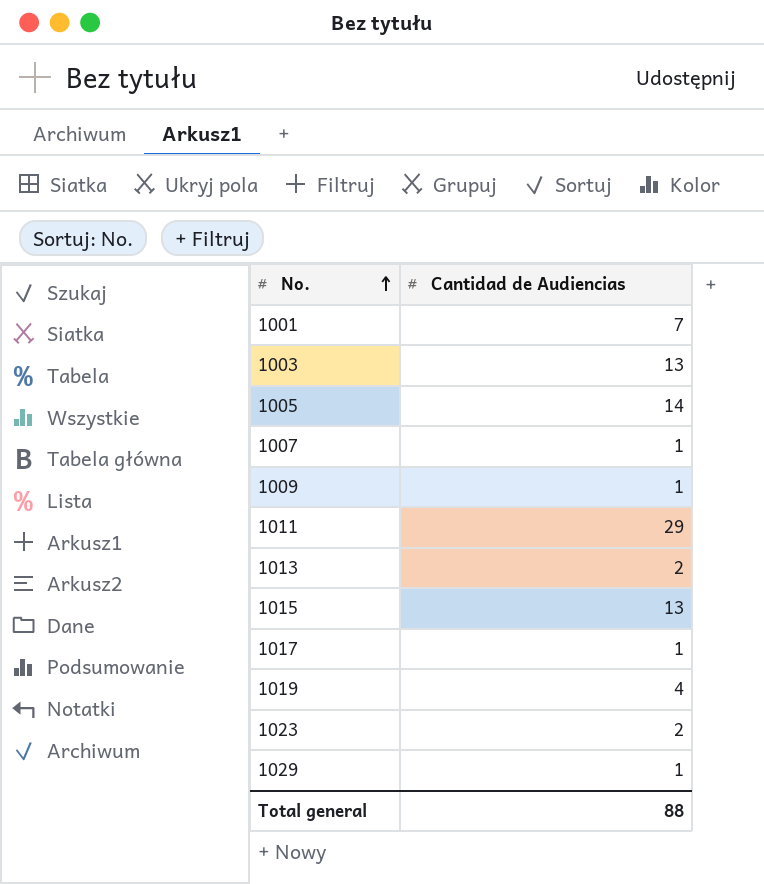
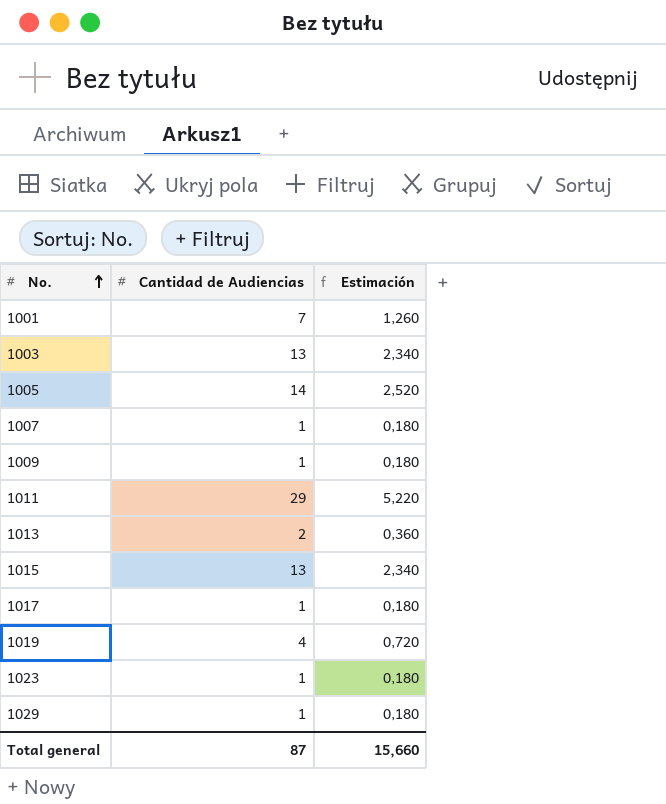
column Estimación | formula: none -> [Cantidad de Audiencias] * 0,18
1023 | Cantidad de Audiencias: 2 -> 1
Total general | Cantidad de Audiencias: 88 -> 87

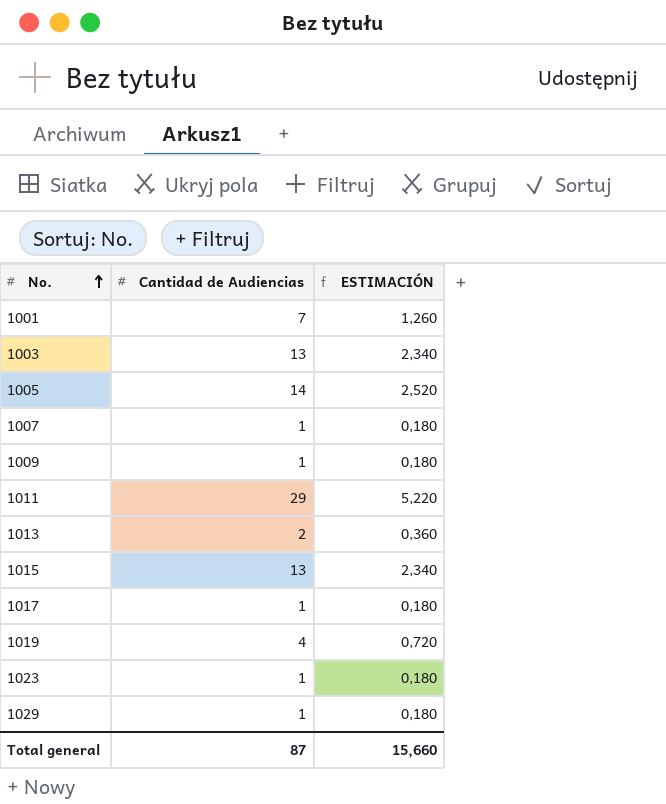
column name: Estimación -> ESTIMACIÓN

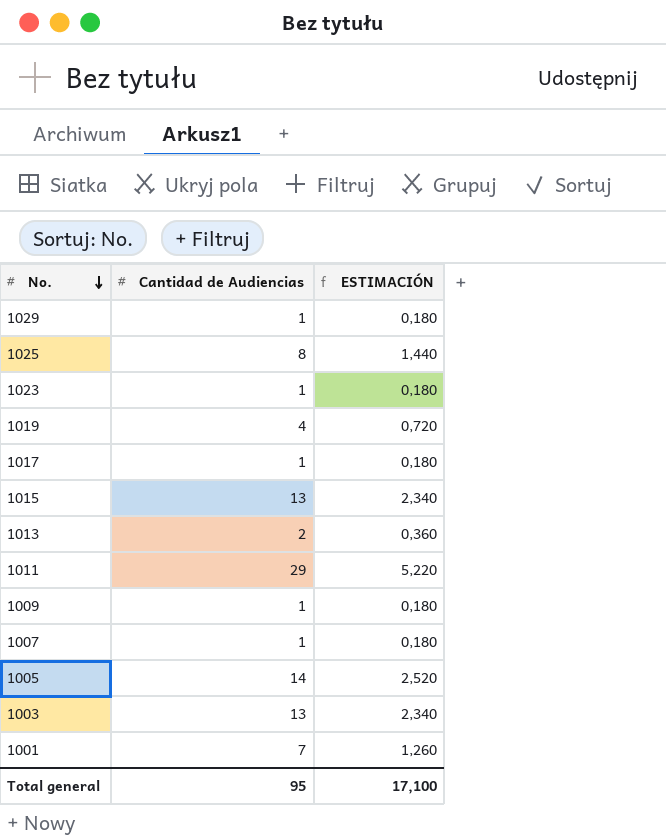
row order: No. ascending -> No. descending
row 1025: none -> 8 | 1,440
Total general | Cantidad de Audiencias: 87 -> 95
Total general | ESTIMACIÓN: 15,660 -> 17,100

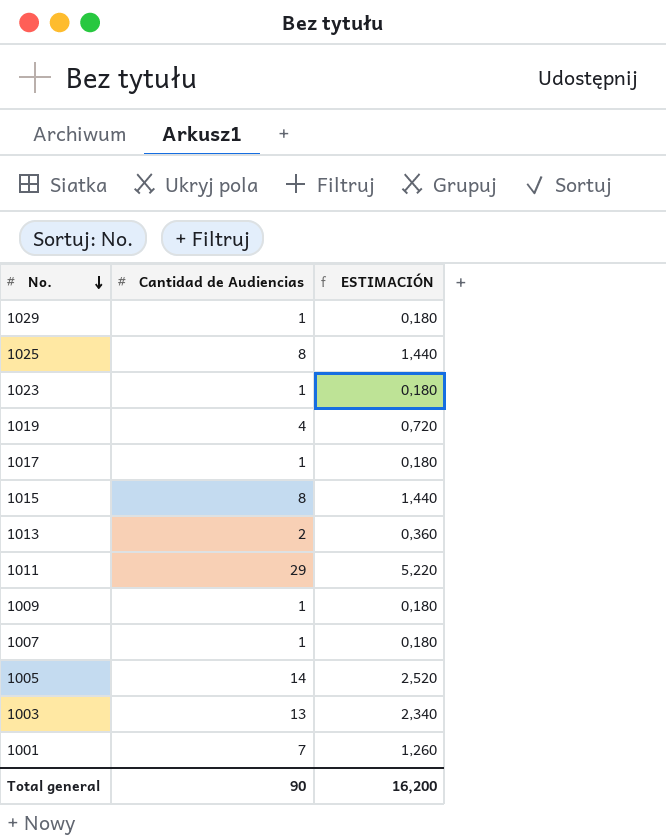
1015 | Cantidad de Audiencias: 13 -> 8
1015 | ESTIMACIÓN: 2,340 -> 1,440
Total general | Cantidad de Audiencias: 95 -> 90
Total general | ESTIMACIÓN: 17,100 -> 16,200

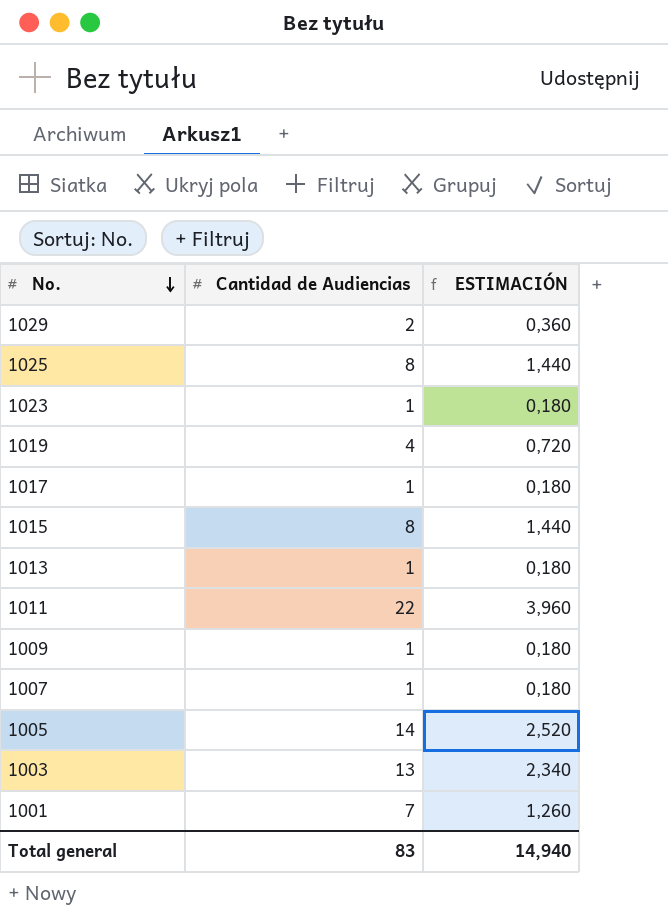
1029 | Cantidad de Audiencias: 1 -> 2
1029 | ESTIMACIÓN: 0,180 -> 0,360
1013 | Cantidad de Audiencias: 2 -> 1
1013 | ESTIMACIÓN: 0,360 -> 0,180
1011 | Cantidad de Audiencias: 29 -> 22
1011 | ESTIMACIÓN: 5,220 -> 3,960
Total general | Cantidad de Audiencias: 90 -> 83
Total general | ESTIMACIÓN: 16,200 -> 14,940

